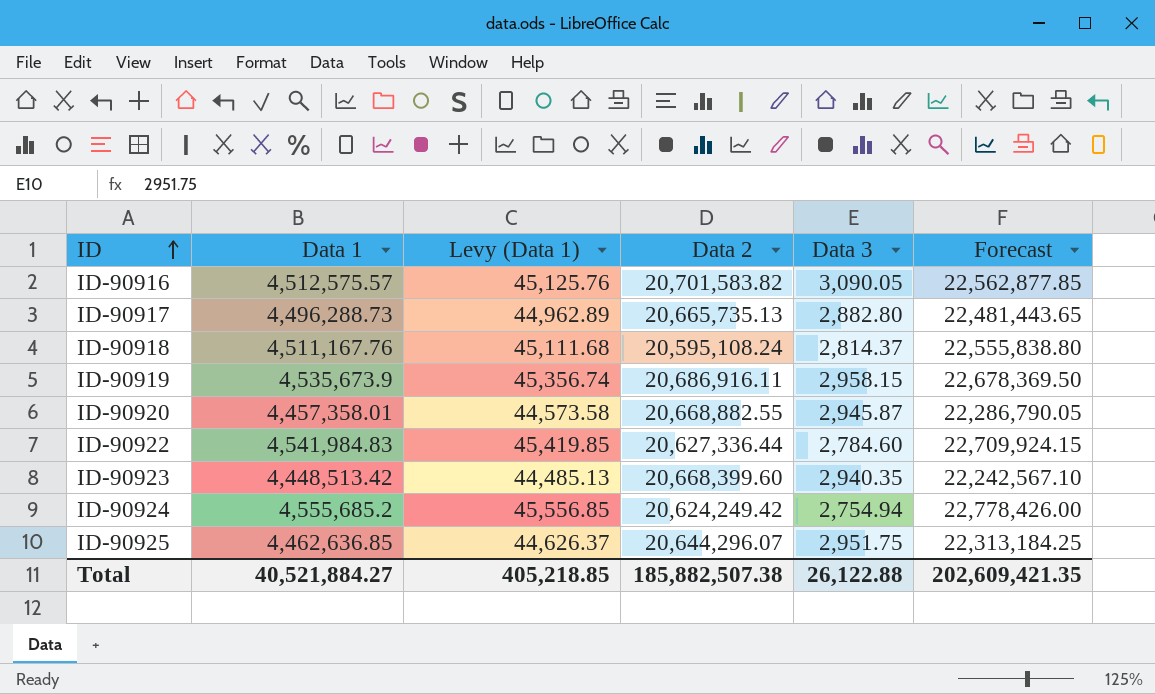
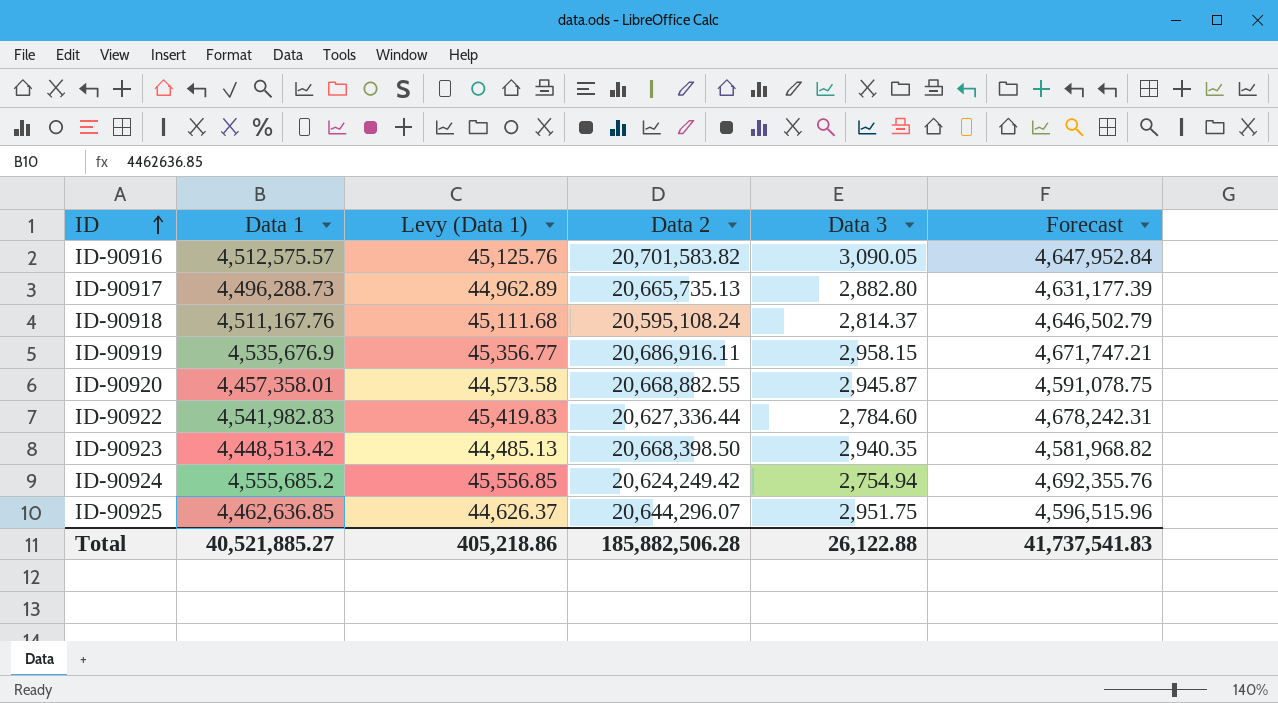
column Forecast | formula: [Data 1] * 5 -> [Data 1] * 1.03
ID-90919 | Data 1: 4,535,673.9 -> 4,535,676.9
ID-90919 | Levy (Data 1): 45,356.74 -> 45,356.77
ID-90922 | Data 1: 4,541,984.83 -> 4,541,982.83
ID-90922 | Levy (Data 1): 45,419.85 -> 45,419.83
ID-90923 | Data 2: 20,668,399.60 -> 20,668,398.50
Total | Data 1: 40,521,884.27 -> 40,521,885.27
Total | Levy (Data 1): 405,218.85 -> 405,218.86
Total | Data 2: 185,882,507.38 -> 185,882,506.28
Total | Forecast: 202,609,421.35 -> 41,737,541.83

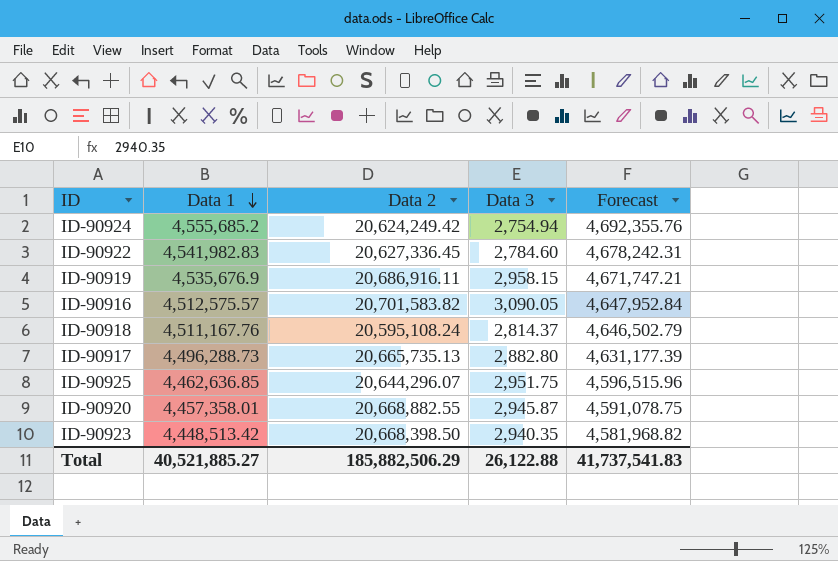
row order: ID ascending -> Data 1 descending
column Levy (Data 1) | formula: [Data 1] * 0.01 -> none
ID-90922 | Data 2: 20,627,336.44 -> 20,627,336.45
Total | Data 2: 185,882,506.28 -> 185,882,506.29

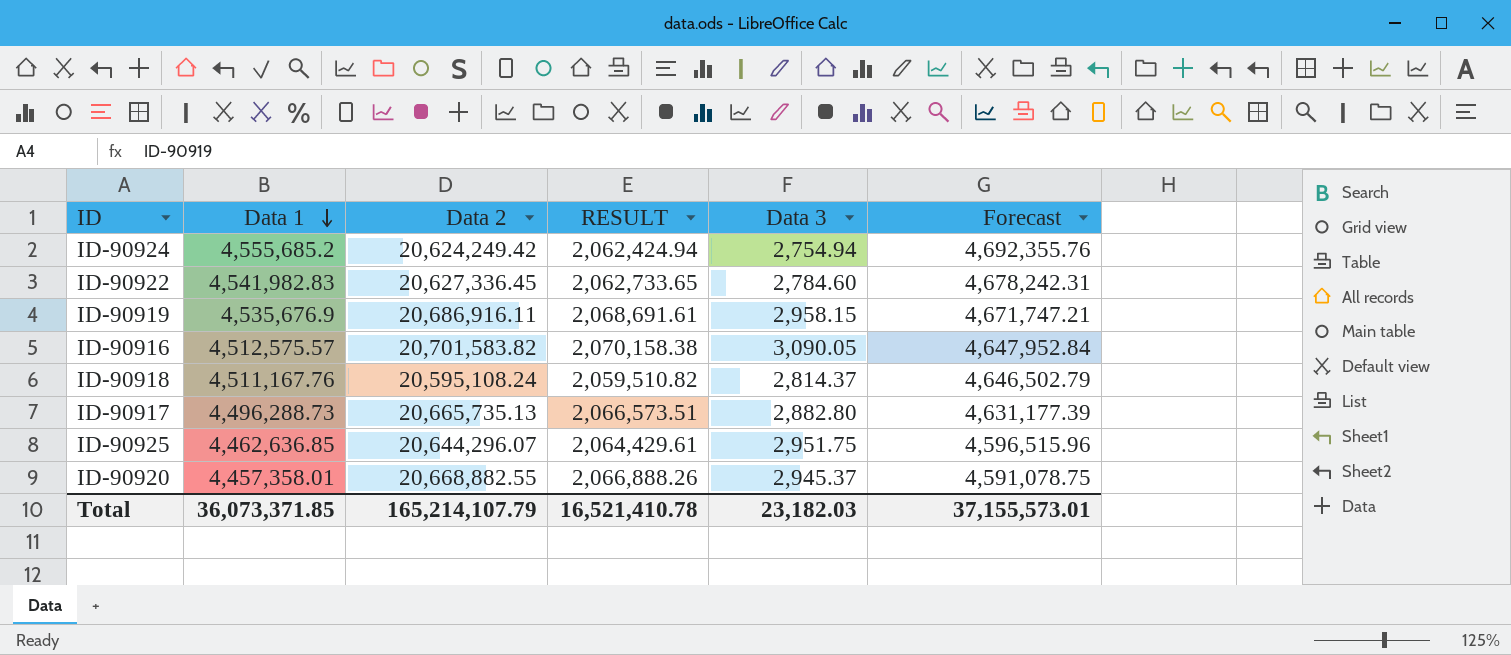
column RESULT | formula: none -> [Data 2] * 0.1
row ID-90923: 4,448,513.42 | 20,668,398.50 | 2,940.35 | 4,581,968.82 -> none
ID-90920 | Data 3: 2,945.87 -> 2,945.37
Total | Data 1: 40,521,885.27 -> 36,073,371.85
Total | Data 2: 185,882,506.29 -> 165,214,107.79
Total | Data 3: 26,122.88 -> 23,182.03
Total | Forecast: 41,737,541.83 -> 37,155,573.01

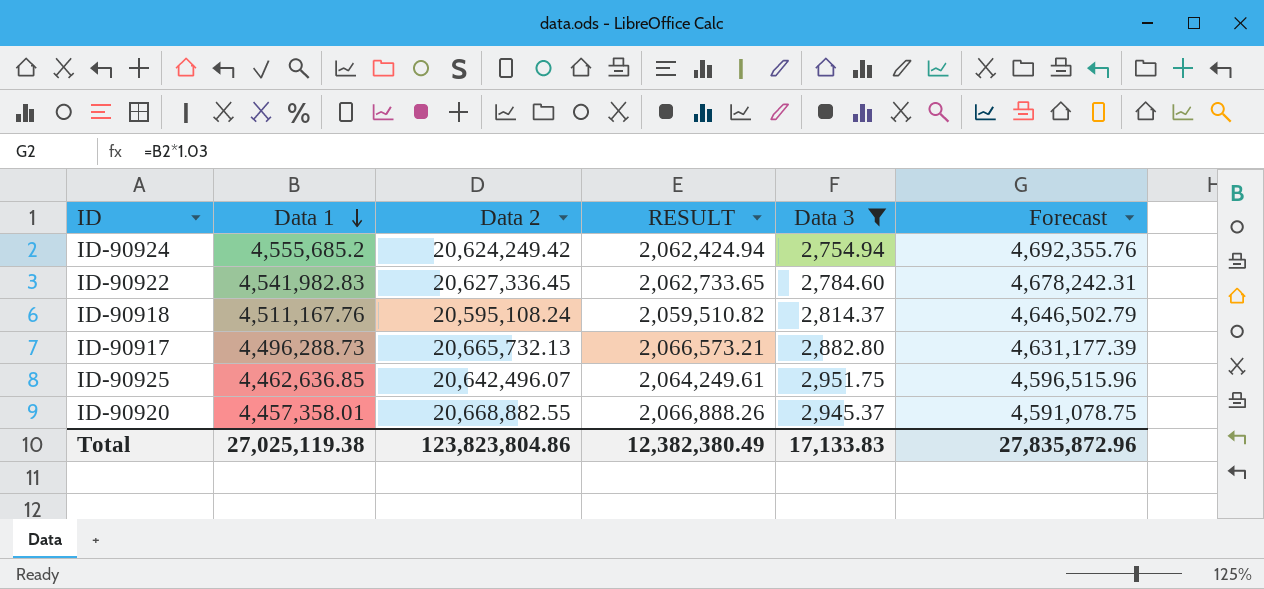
filter: none -> Data 3 <= 2,951.75
ID-90917 | Data 2: 20,665,735.13 -> 20,665,732.13
ID-90917 | RESULT: 2,066,573.51 -> 2,066,573.21
ID-90925 | Data 2: 20,644,296.07 -> 20,642,496.07
ID-90925 | RESULT: 2,064,429.61 -> 2,064,249.61
Total | Data 1: 36,073,371.85 -> 27,025,119.38
Total | Data 2: 165,214,107.79 -> 123,823,804.86
Total | RESULT: 16,521,410.78 -> 12,382,380.49
Total | Data 3: 23,182.03 -> 17,133.83
Total | Forecast: 37,155,573.01 -> 27,835,872.96

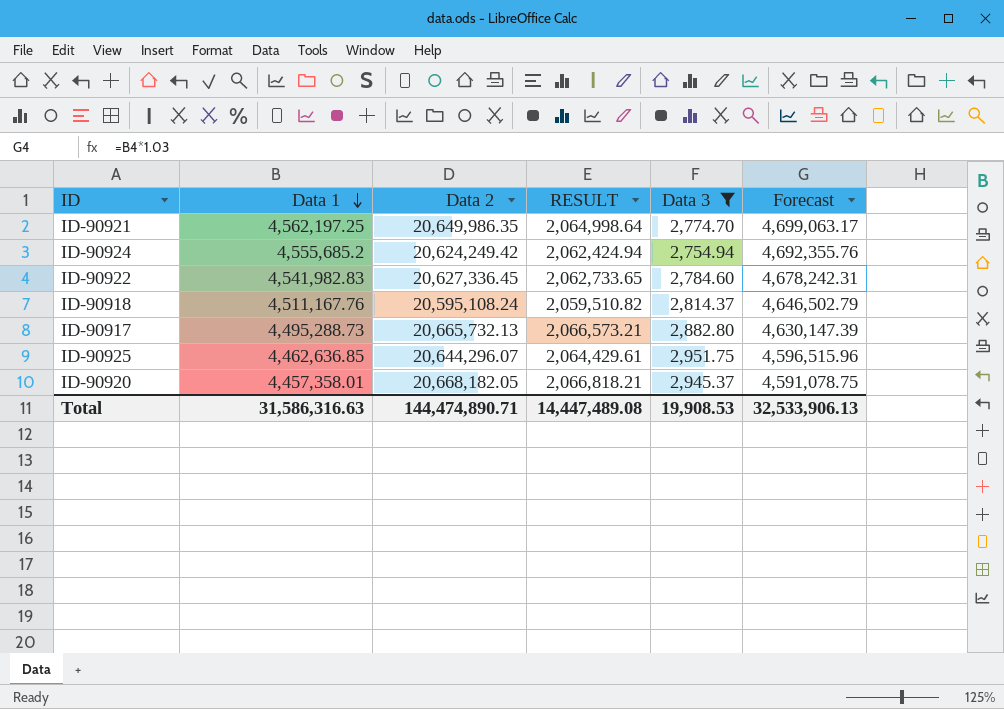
row ID-90921: none -> 4,562,197.25 | 20,649,986.35 | 2,064,998.64 | 2,774.70 | 4,699,063.17
ID-90917 | Data 1: 4,496,288.73 -> 4,495,288.73
ID-90917 | Forecast: 4,631,177.39 -> 4,630,147.39
ID-90925 | Data 2: 20,642,496.07 -> 20,644,296.07
ID-90925 | RESULT: 2,064,249.61 -> 2,064,429.61
ID-90920 | Data 2: 20,668,882.55 -> 20,668,182.05
ID-90920 | RESULT: 2,066,888.26 -> 2,066,818.21
Total | Data 1: 27,025,119.38 -> 31,586,316.63
Total | Data 2: 123,823,804.86 -> 144,474,890.71
Total | RESULT: 12,382,380.49 -> 14,447,489.08
Total | Data 3: 17,133.83 -> 19,908.53
Total | Forecast: 27,835,872.96 -> 32,533,906.13

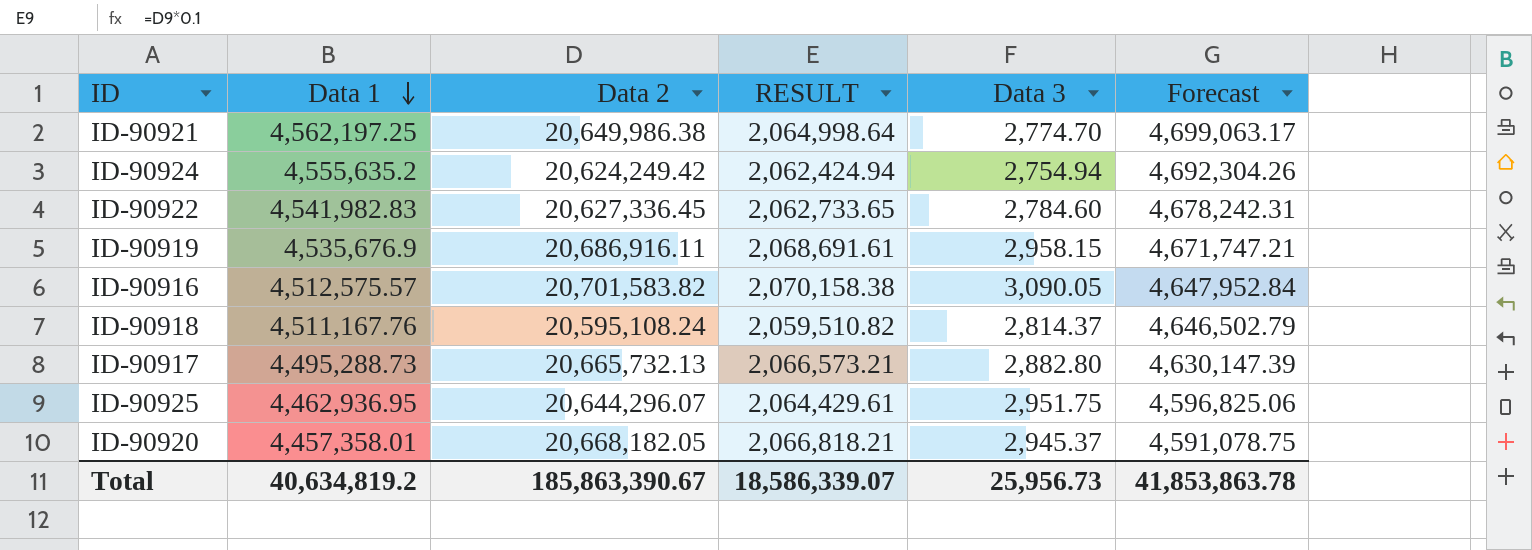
filter: Data 3 <= 2,951.75 -> none
ID-90921 | Data 2: 20,649,986.35 -> 20,649,986.38
ID-90924 | Data 1: 4,555,685.2 -> 4,555,635.2
ID-90924 | Forecast: 4,692,355.76 -> 4,692,304.26
ID-90925 | Data 1: 4,462,636.85 -> 4,462,936.95
ID-90925 | Forecast: 4,596,515.96 -> 4,596,825.06
Total | Data 1: 31,586,316.63 -> 40,634,819.2
Total | Data 2: 144,474,890.71 -> 185,863,390.67
Total | RESULT: 14,447,489.08 -> 18,586,339.07
Total | Data 3: 19,908.53 -> 25,956.73
Total | Forecast: 32,533,906.13 -> 41,853,863.78

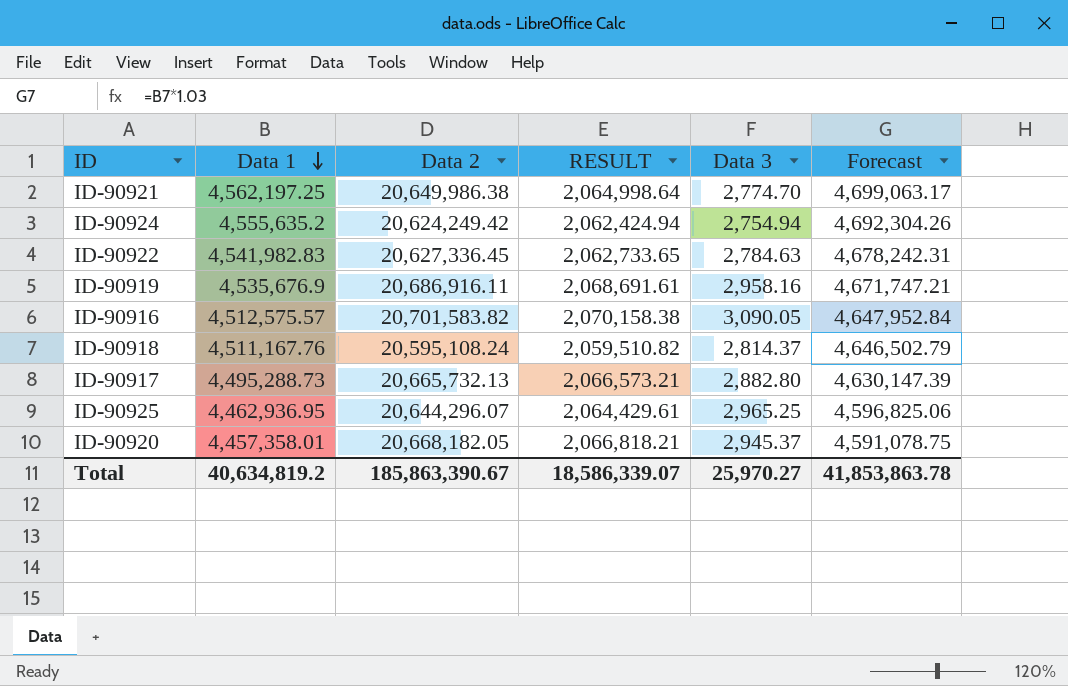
ID-90922 | Data 3: 2,784.60 -> 2,784.63
ID-90919 | Data 3: 2,958.15 -> 2,958.16
ID-90925 | Data 3: 2,951.75 -> 2,965.25
Total | Data 3: 25,956.73 -> 25,970.27

